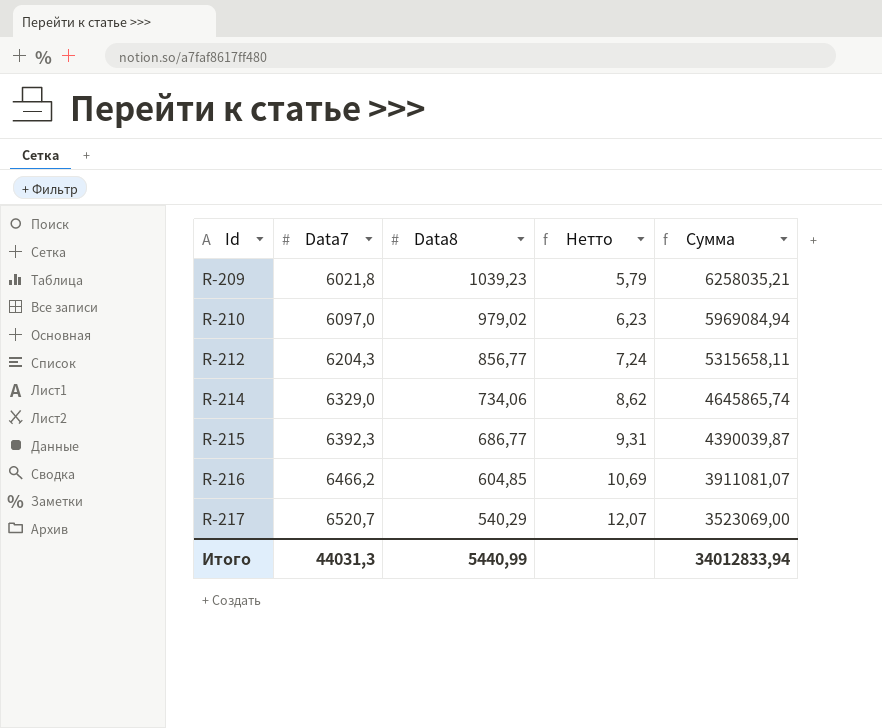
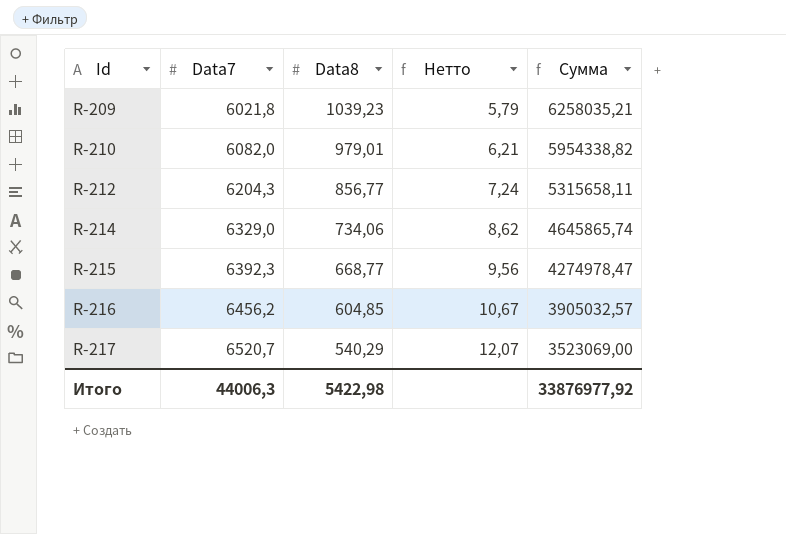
R-210 | Data7: 6097,0 -> 6082,0
R-210 | Data8: 979,02 -> 979,01
R-210 | Нетто: 6,23 -> 6,21
R-210 | Сумма: 5969084,94 -> 5954338,82
R-215 | Data8: 686,77 -> 668,77
R-215 | Нетто: 9,31 -> 9,56
R-215 | Сумма: 4390039,87 -> 4274978,47
R-216 | Data7: 6466,2 -> 6456,2
R-216 | Нетто: 10,69 -> 10,67
R-216 | Сумма: 3911081,07 -> 3905032,57
Итого | Data7: 44031,3 -> 44006,3
Итого | Data8: 5440,99 -> 5422,98
Итого | Сумма: 34012833,94 -> 33876977,92

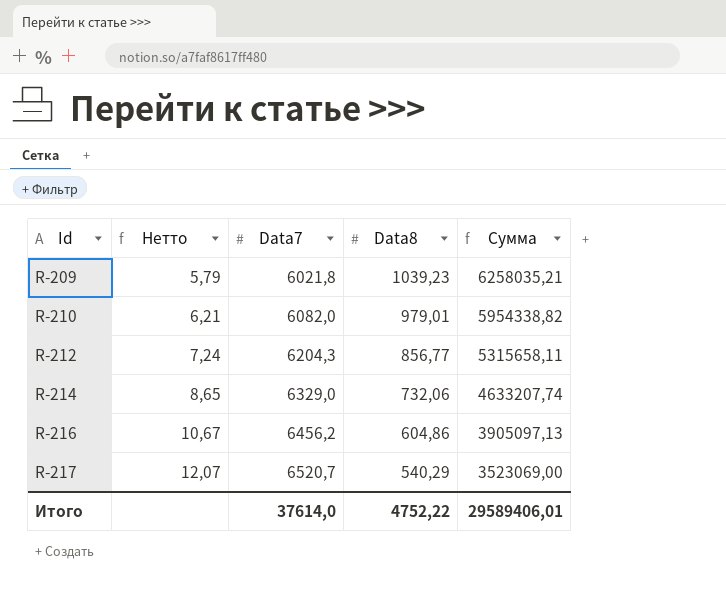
column Нетто | position: 4 -> 2
row R-215: 6392,3 | 668,77 | 9,56 | 4274978,47 -> none
R-214 | Нетто: 8,62 -> 8,65
R-214 | Data8: 734,06 -> 732,06
R-214 | Сумма: 4645865,74 -> 4633207,74
R-216 | Data8: 604,85 -> 604,86
R-216 | Сумма: 3905032,57 -> 3905097,13
Итого | Data7: 44006,3 -> 37614,0
Итого | Data8: 5422,98 -> 4752,22
Итого | Сумма: 33876977,92 -> 29589406,01

